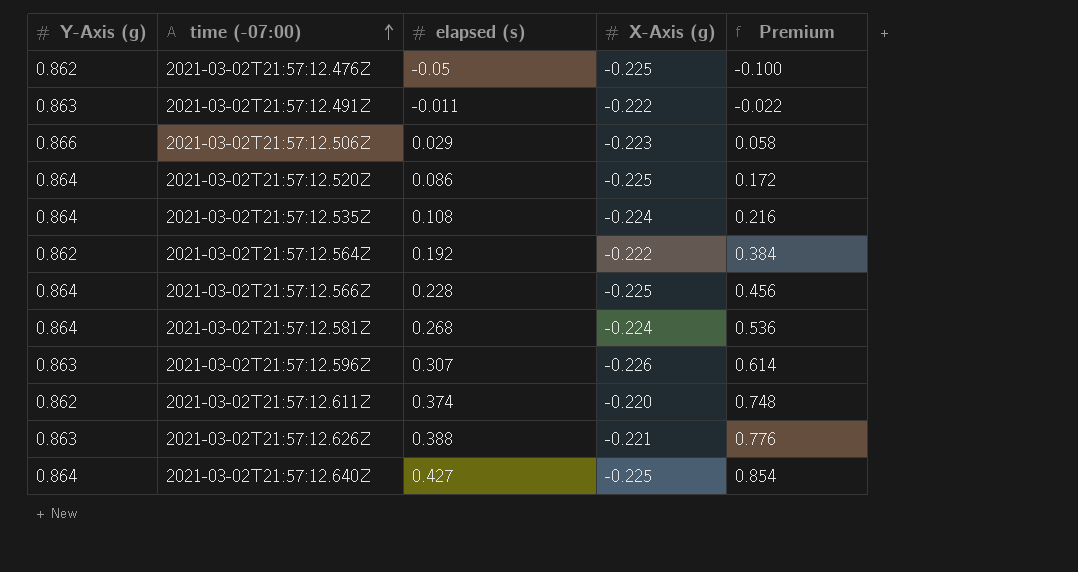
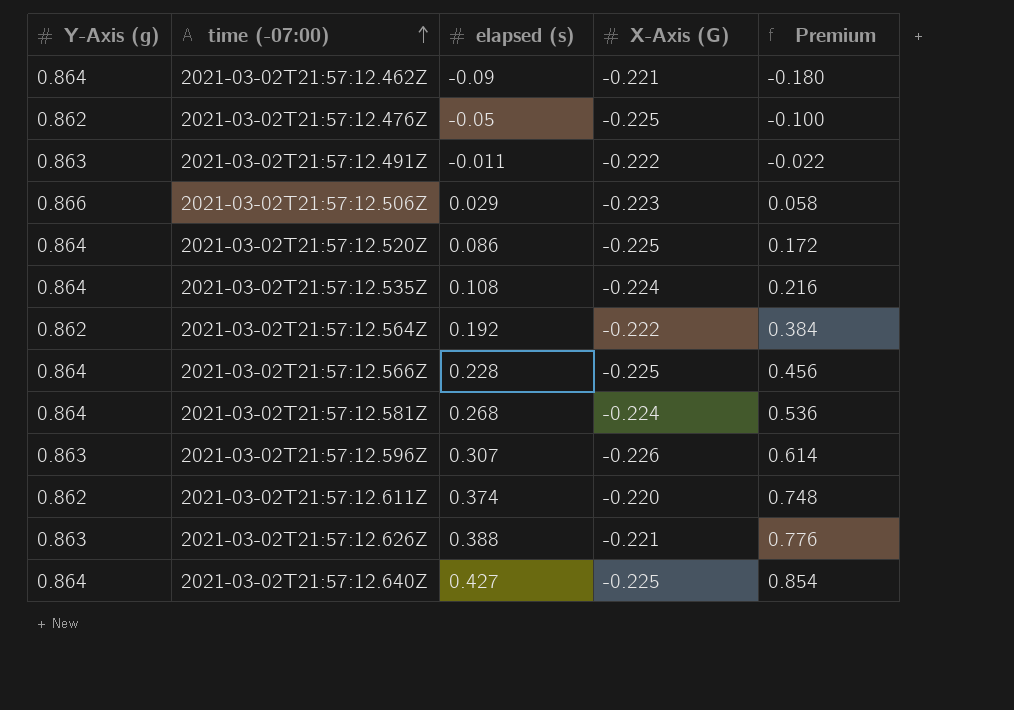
column name: X-Axis (g) -> X-Axis (G)
row 2021-03-02T21:57:12.462Z: none -> 0.864 | -0.09 | -0.221 | -0.180

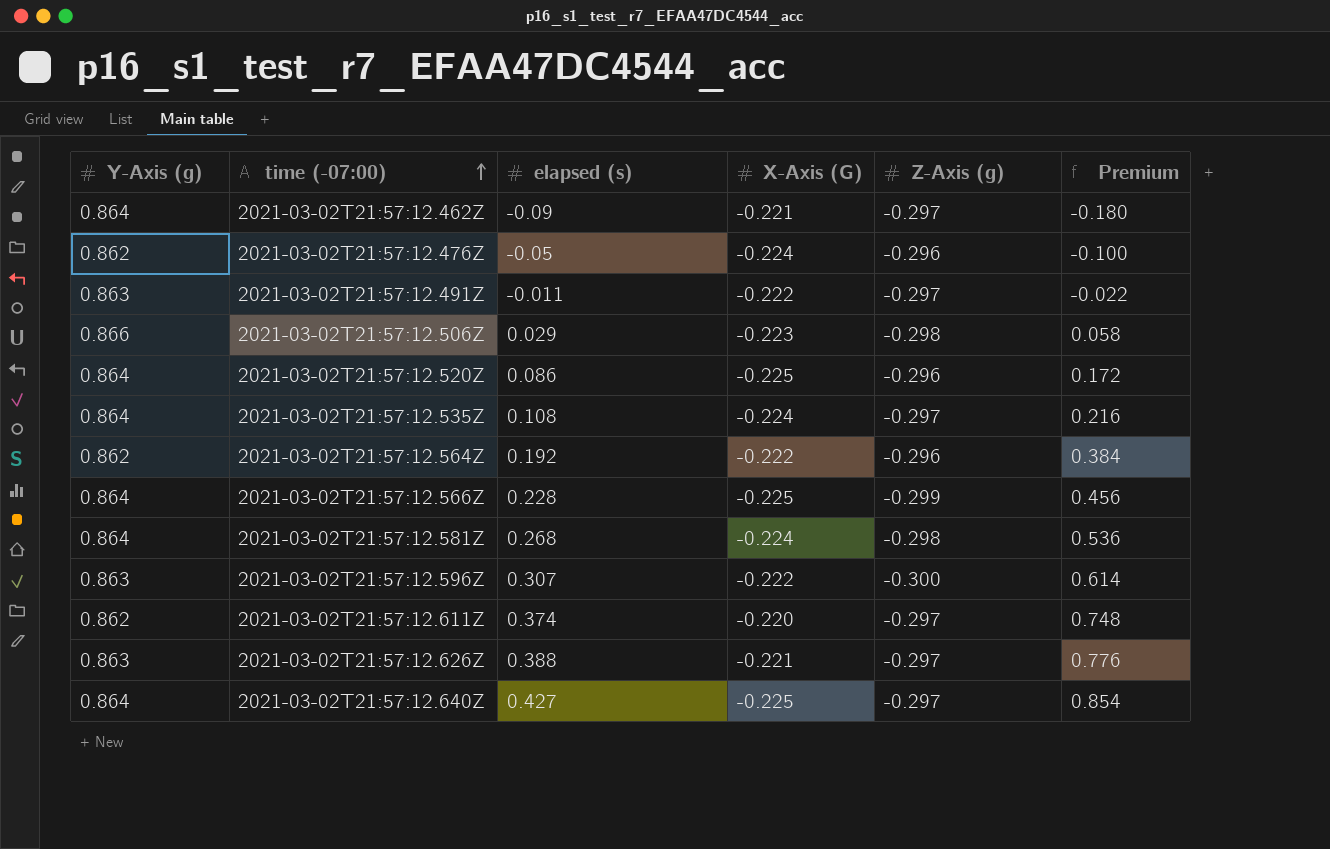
column Z-Axis (g) | position: none -> 5
2021-03-02T21:57:12.476Z | X-Axis (G): -0.225 -> -0.224
2021-03-02T21:57:12.596Z | X-Axis (G): -0.226 -> -0.222

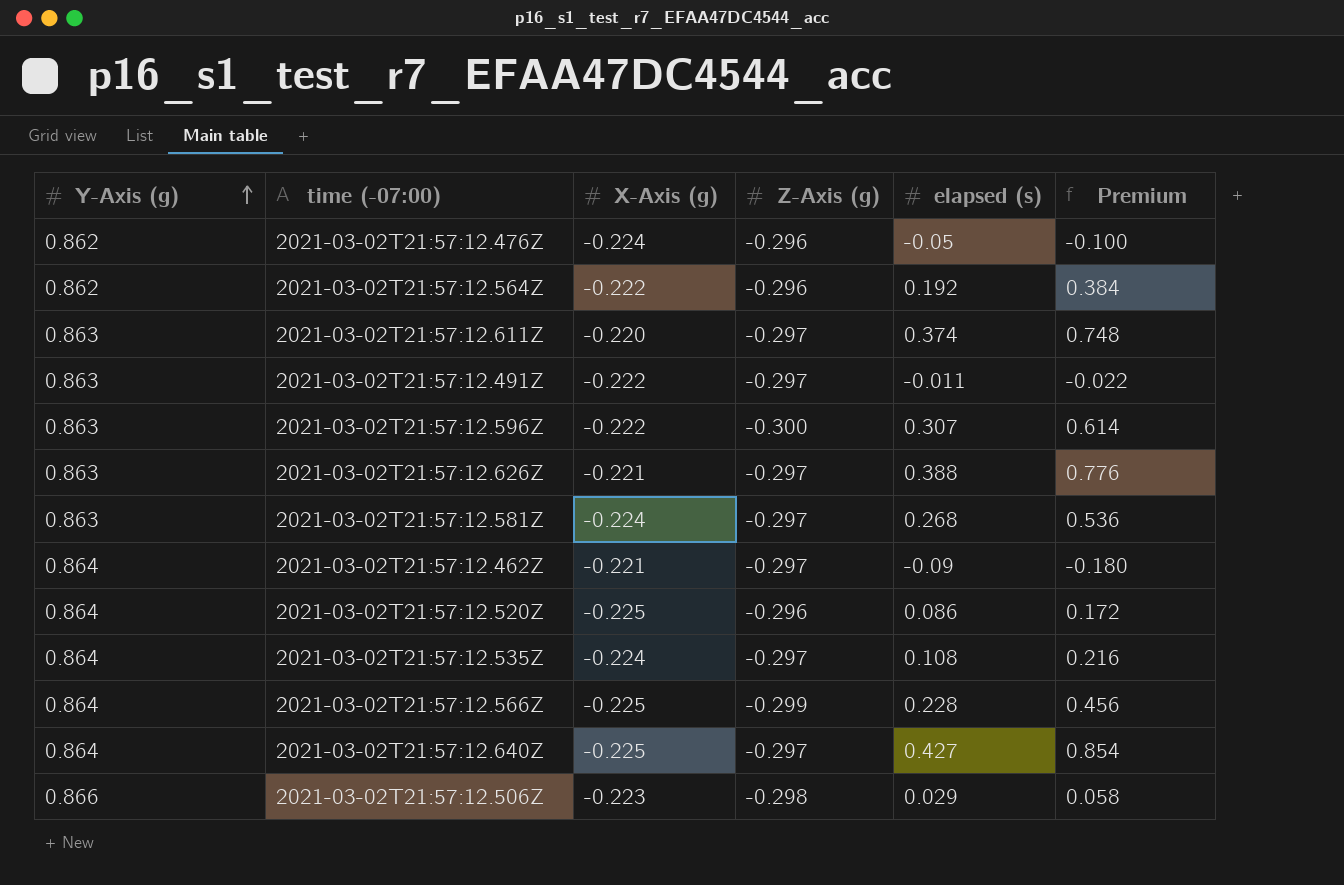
row order: time (-07:00) ascending -> Y-Axis (g) ascending
column name: X-Axis (G) -> X-Axis (g)
column elapsed (s) | position: 3 -> 5
2021-03-02T21:57:12.611Z | Y-Axis (g): 0.862 -> 0.863
2021-03-02T21:57:12.581Z | Y-Axis (g): 0.864 -> 0.863
2021-03-02T21:57:12.581Z | Z-Axis (g): -0.298 -> -0.297

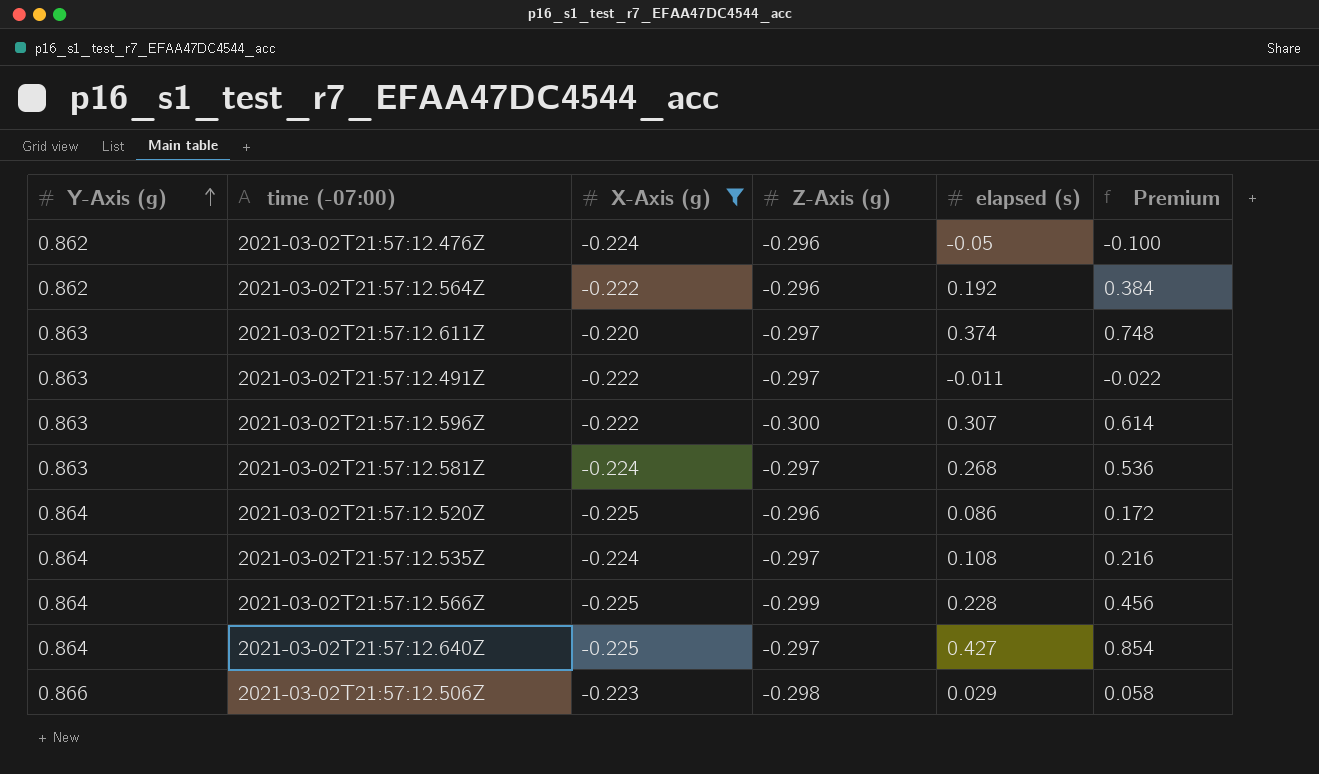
filter: none -> X-Axis (g) != -0.221

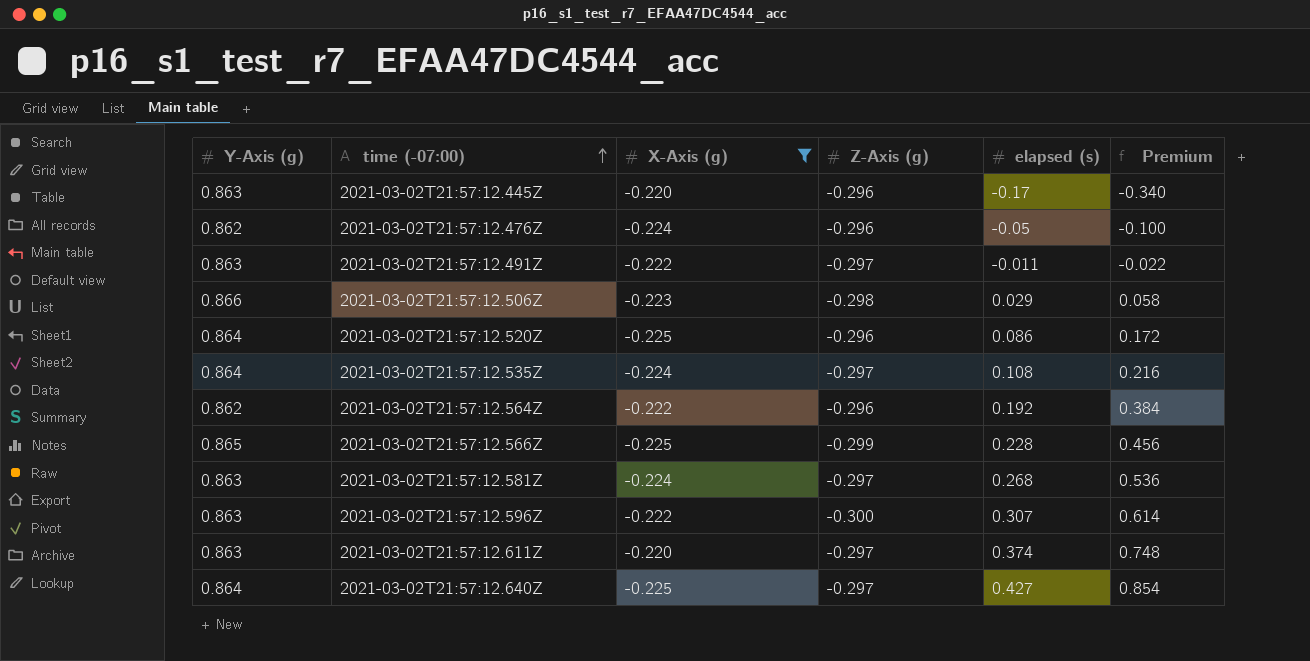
row order: Y-Axis (g) ascending -> time (-07:00) ascending
row 2021-03-02T21:57:12.445Z: none -> 0.863 | -0.220 | -0.296 | -0.17 | -0.340
2021-03-02T21:57:12.566Z | Y-Axis (g): 0.864 -> 0.865

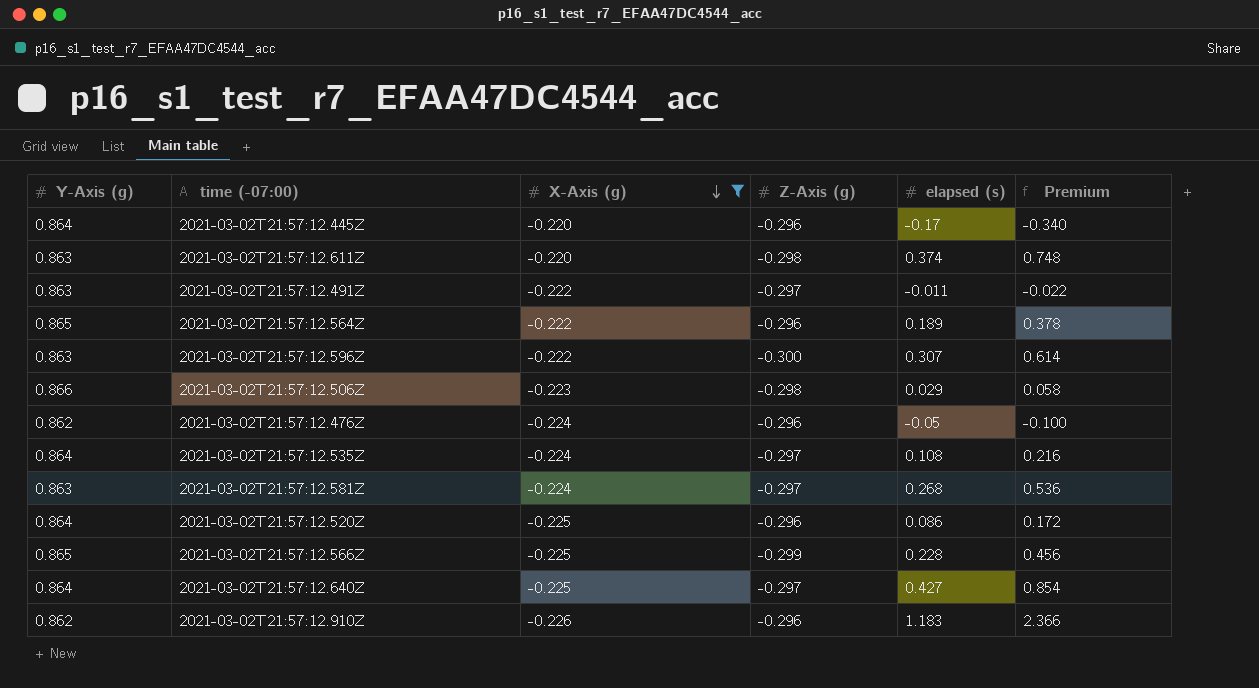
row order: time (-07:00) ascending -> X-Axis (g) descending
2021-03-02T21:57:12.445Z | Y-Axis (g): 0.863 -> 0.864
2021-03-02T21:57:12.611Z | Z-Axis (g): -0.297 -> -0.298
2021-03-02T21:57:12.564Z | Y-Axis (g): 0.862 -> 0.865
2021-03-02T21:57:12.564Z | elapsed (s): 0.192 -> 0.189
2021-03-02T21:57:12.564Z | Premium: 0.384 -> 0.378
row 2021-03-02T21:57:12.910Z: none -> 0.862 | -0.226 | -0.296 | 1.183 | 2.366

